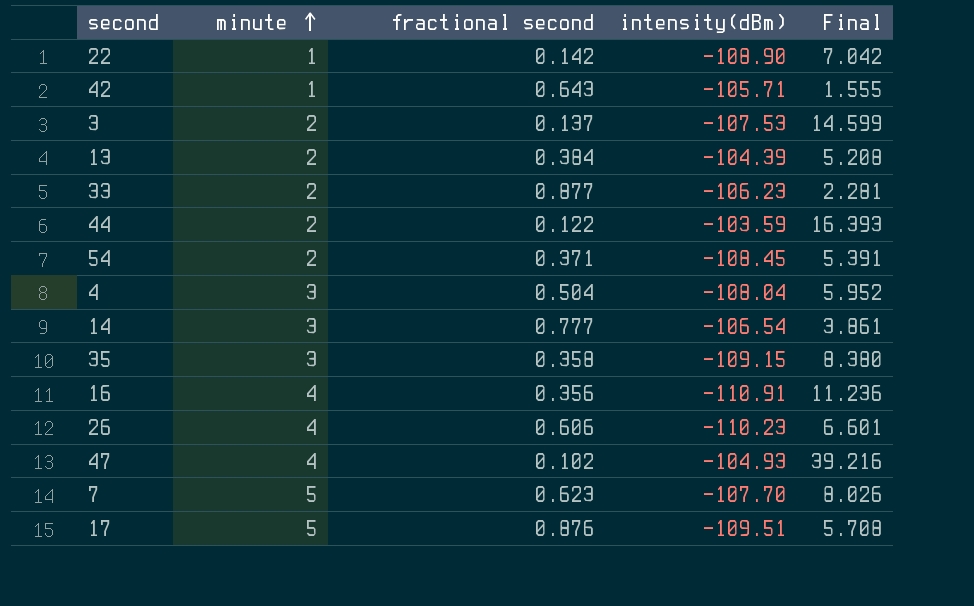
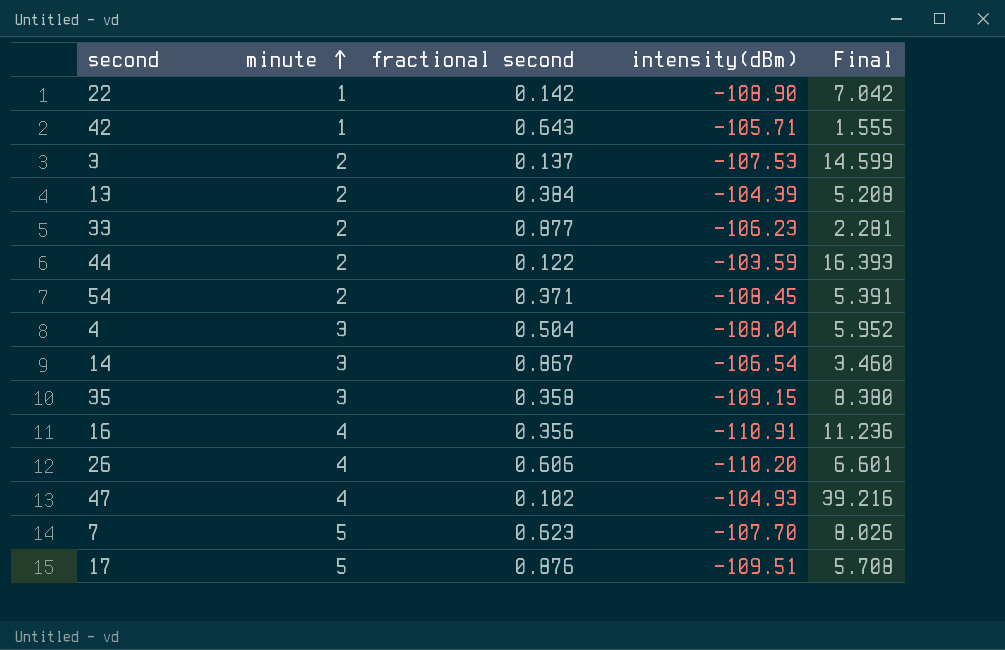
14 | fractional second: 0.777 -> 0.867
14 | Final: 3.861 -> 3.460
26 | intensity(dBm): -110.23 -> -110.20

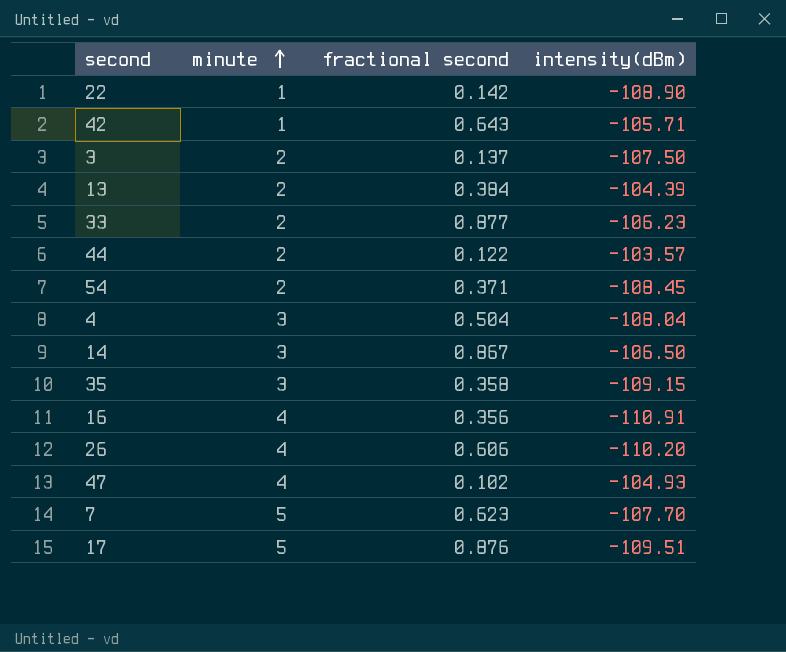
column Final | formula: [minute] / [fractional second] -> none
3 | intensity(dBm): -107.53 -> -107.50
44 | intensity(dBm): -103.59 -> -103.57
14 | intensity(dBm): -106.54 -> -106.50

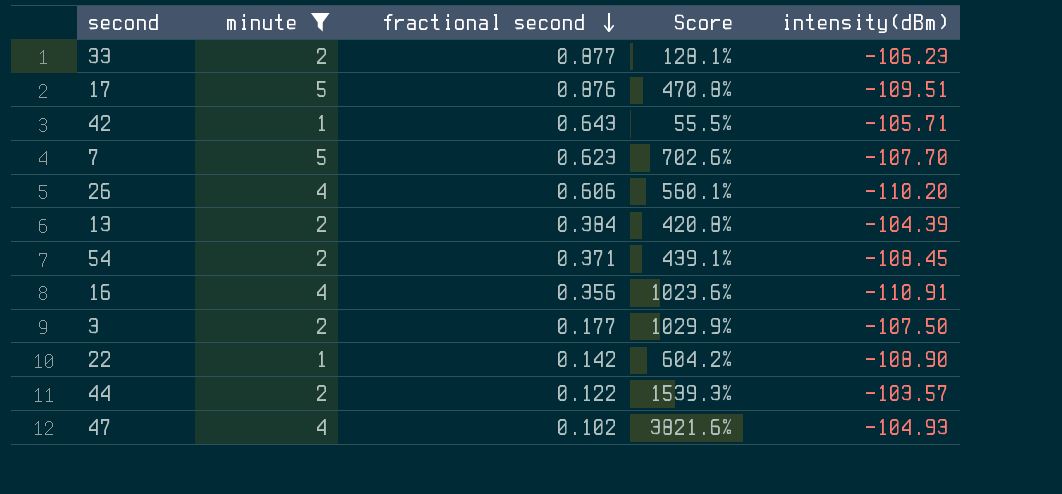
filter: none -> minute != 3
row order: minute ascending -> fractional second descending
column Score | formula: none -> ([minute] - [fractional second]) / [fractional second]
3 | fractional second: 0.137 -> 0.177

